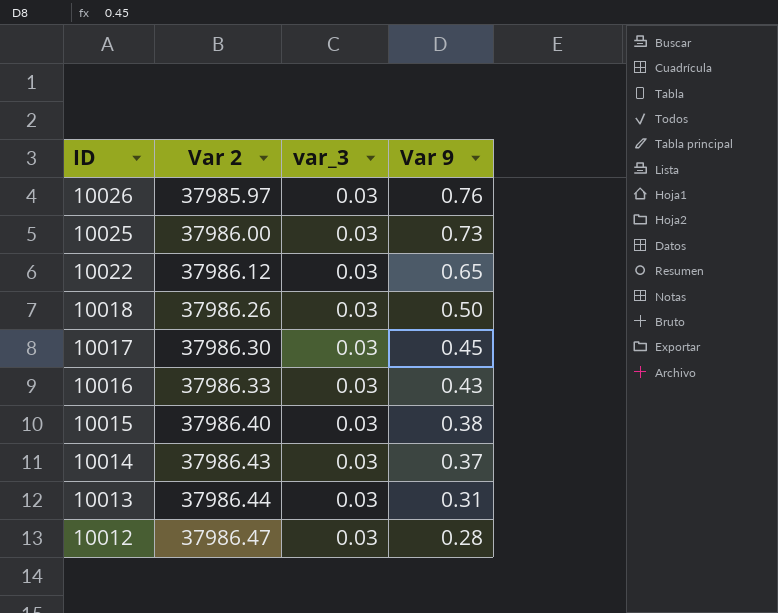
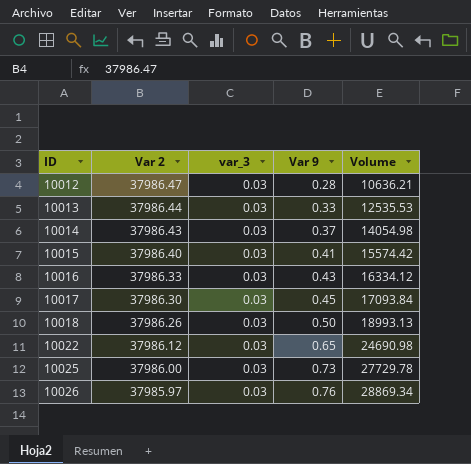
row order: ID descending -> ID ascending
column Volume | formula: none -> [Var 2] * [Var 9]
10013 | Var 9: 0.31 -> 0.33
10015 | Var 9: 0.38 -> 0.41

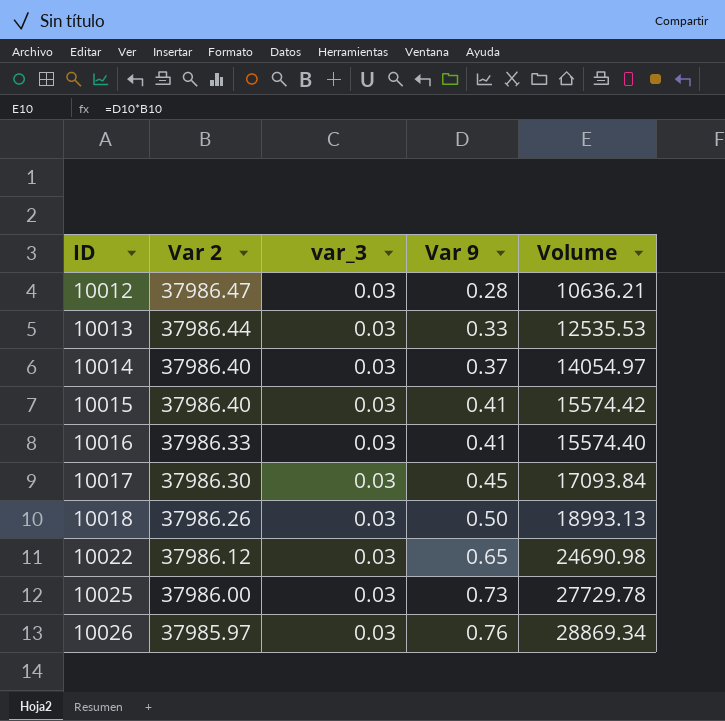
10014 | Var 2: 37986.43 -> 37986.40
10014 | Volume: 14054.98 -> 14054.97
10016 | Var 9: 0.43 -> 0.41
10016 | Volume: 16334.12 -> 15574.40

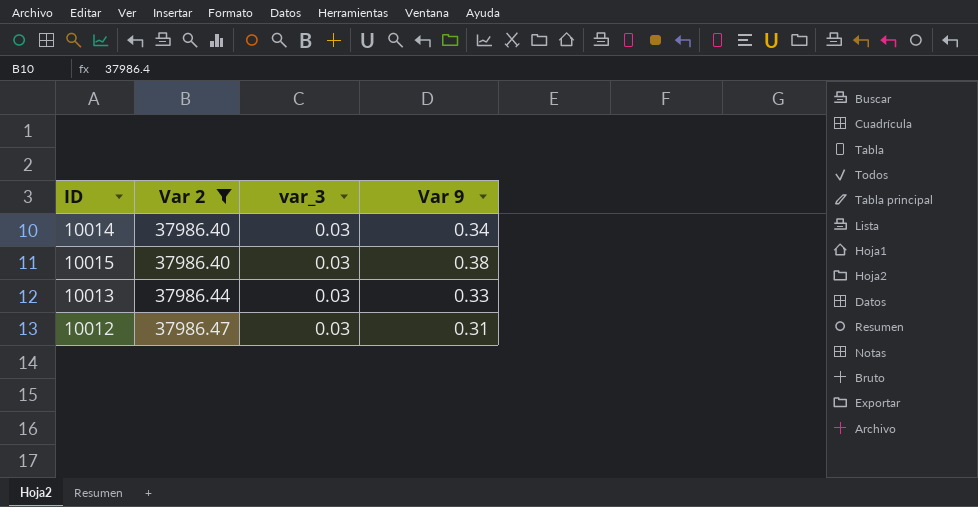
filter: none -> Var 2 >= 37986.40
row order: ID ascending -> Var 2 ascending
column Volume | formula: [Var 2] * [Var 9] -> none
10014 | Var 9: 0.37 -> 0.34
10015 | Var 9: 0.41 -> 0.38
10012 | Var 9: 0.28 -> 0.31

